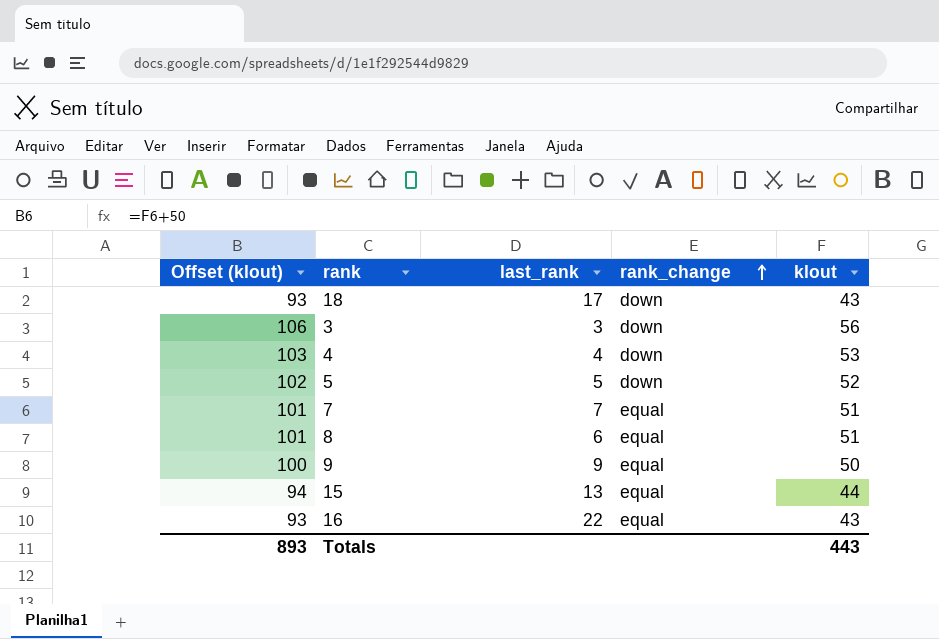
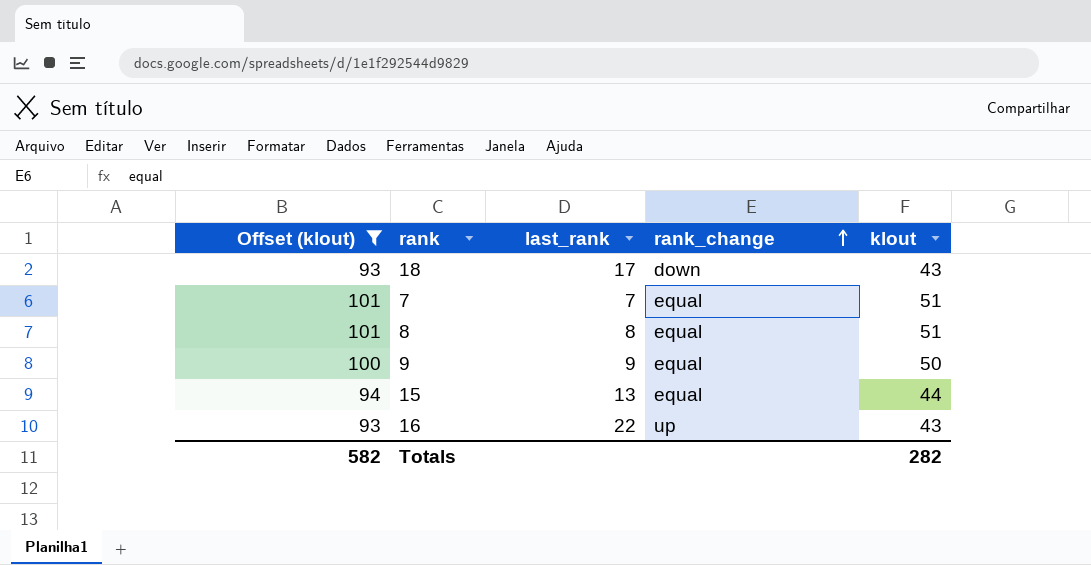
filter: none -> Offset (klout) <= 101
8 | last_rank: 6 -> 8
16 | rank_change: equal -> up
Totals | Offset (klout): 893 -> 582
Totals | klout: 443 -> 282

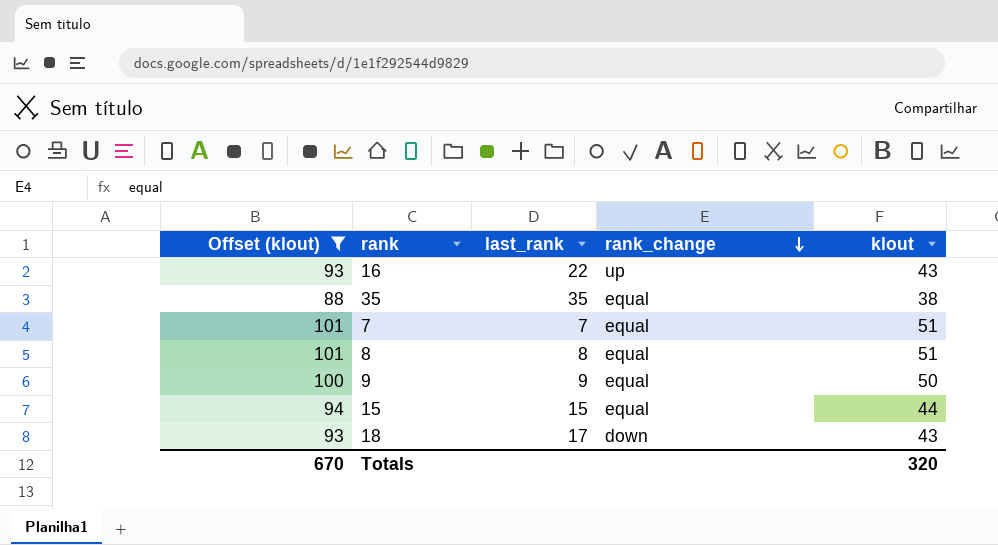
row order: rank_change ascending -> rank_change descending
row 35: none -> 88 | 35 | equal | 38
15 | last_rank: 13 -> 15
Totals | Offset (klout): 582 -> 670
Totals | klout: 282 -> 320

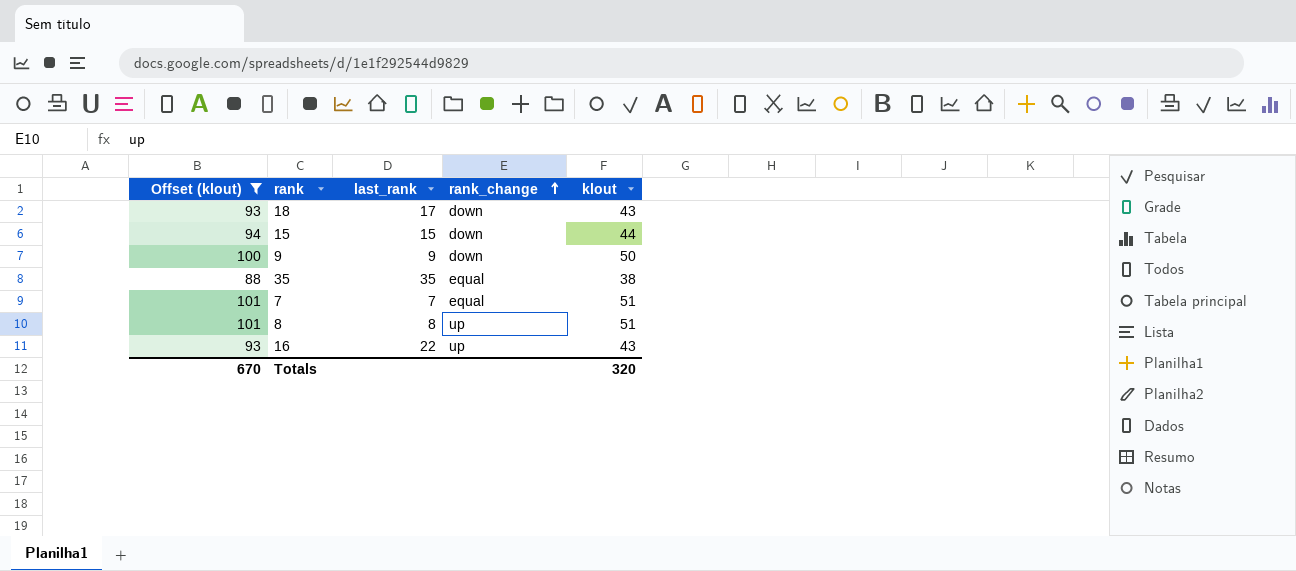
row order: rank_change descending -> rank_change ascending
15 | rank_change: equal -> down
9 | rank_change: equal -> down
8 | rank_change: equal -> up

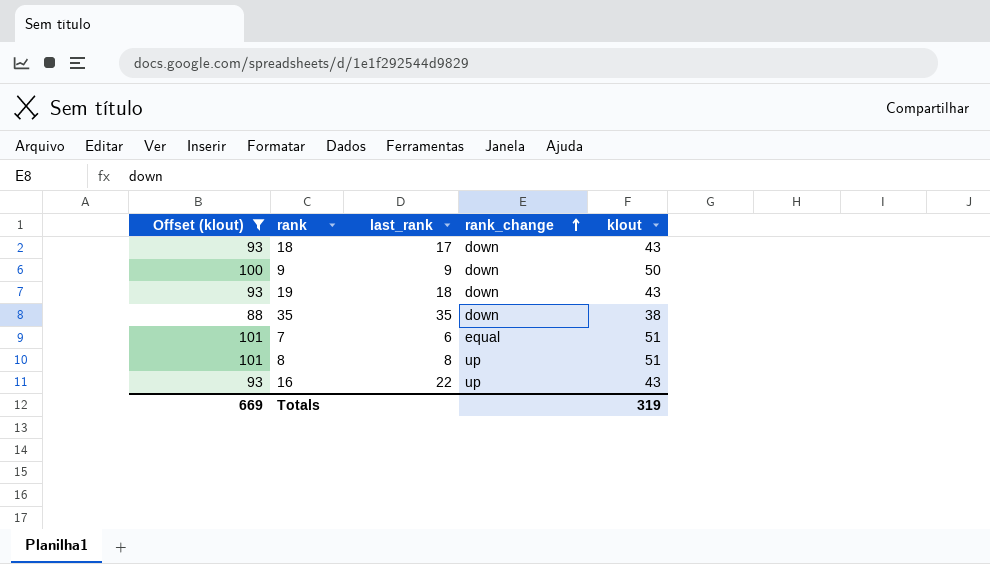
row 15: 94 | 15 | down | 44 -> none
row 19: none -> 93 | 18 | down | 43
35 | rank_change: equal -> down
7 | last_rank: 7 -> 6
Totals | Offset (klout): 670 -> 669
Totals | klout: 320 -> 319

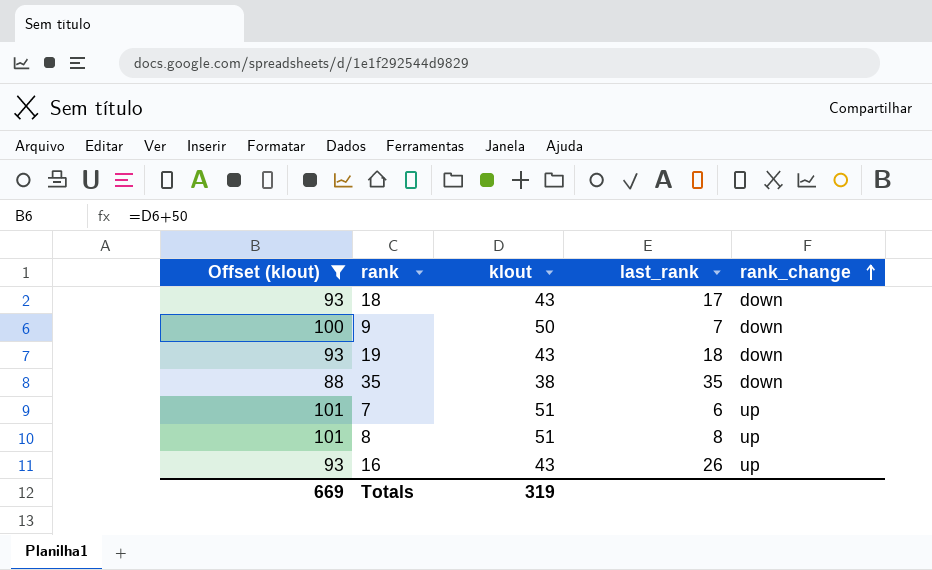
column klout | position: 5 -> 3
9 | last_rank: 9 -> 7
7 | rank_change: equal -> up
16 | last_rank: 22 -> 26

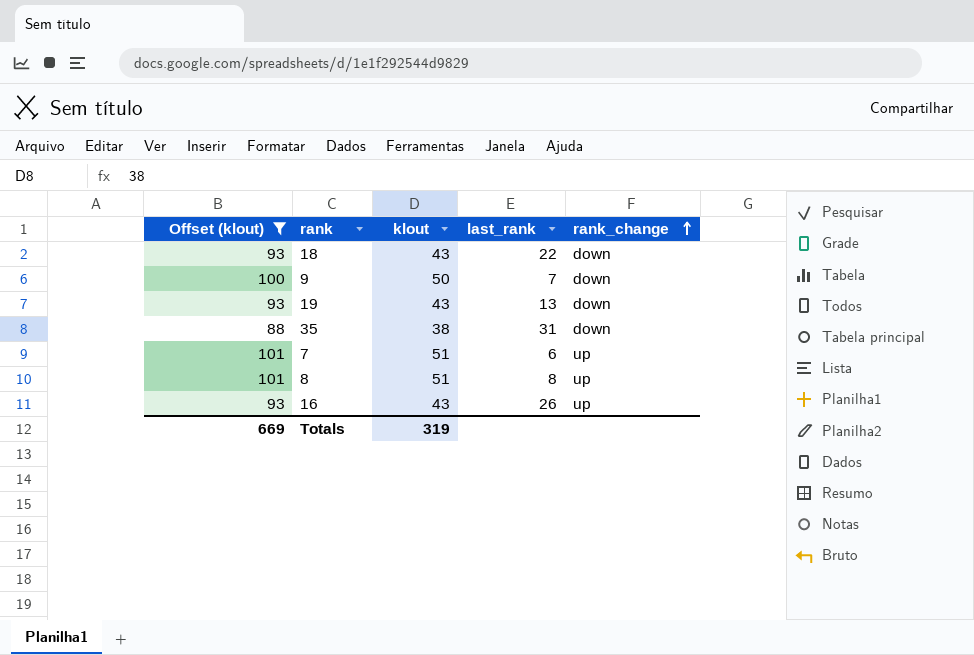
18 | last_rank: 17 -> 22
19 | last_rank: 18 -> 13
35 | last_rank: 35 -> 31

